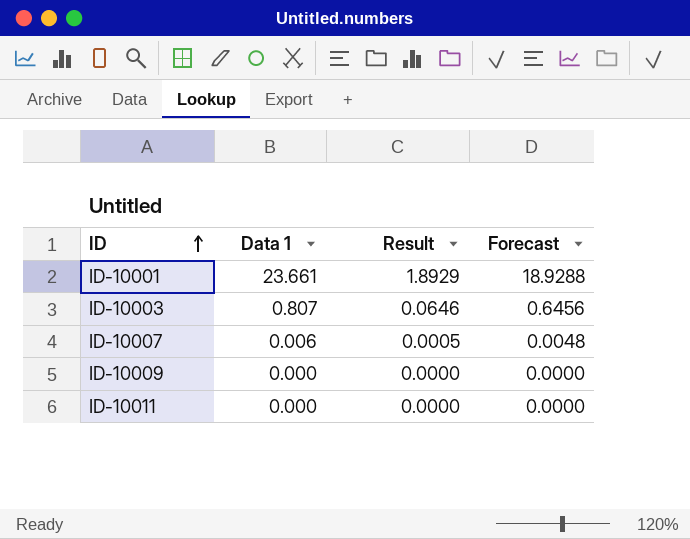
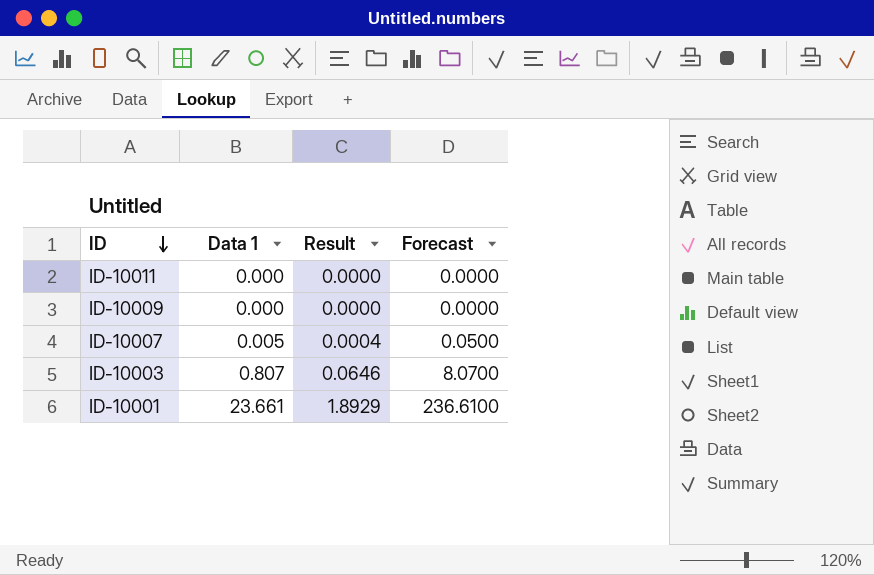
row order: ID ascending -> ID descending
column Forecast | formula: [Data 1] * 0.8 -> [Data 1] * 10
ID-10007 | Data 1: 0.006 -> 0.005
ID-10007 | Result: 0.0005 -> 0.0004

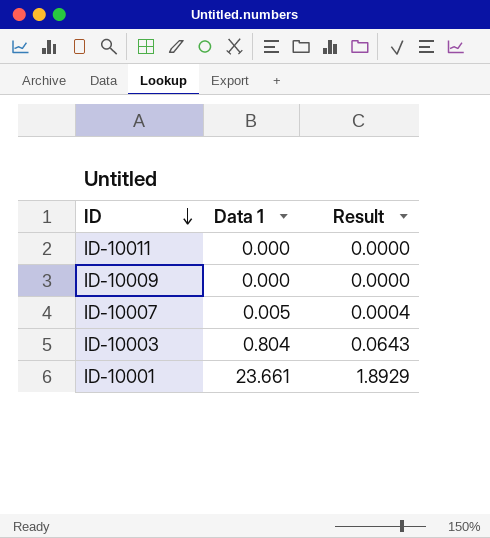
column Forecast | formula: [Data 1] * 10 -> none
ID-10003 | Data 1: 0.807 -> 0.804
ID-10003 | Result: 0.0646 -> 0.0643

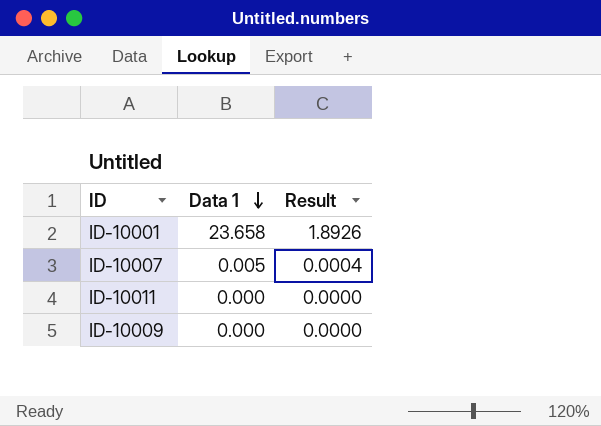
row order: ID descending -> Data 1 descending
row ID-10003: 0.804 | 0.0643 -> none
ID-10001 | Data 1: 23.661 -> 23.658
ID-10001 | Result: 1.8929 -> 1.8926

